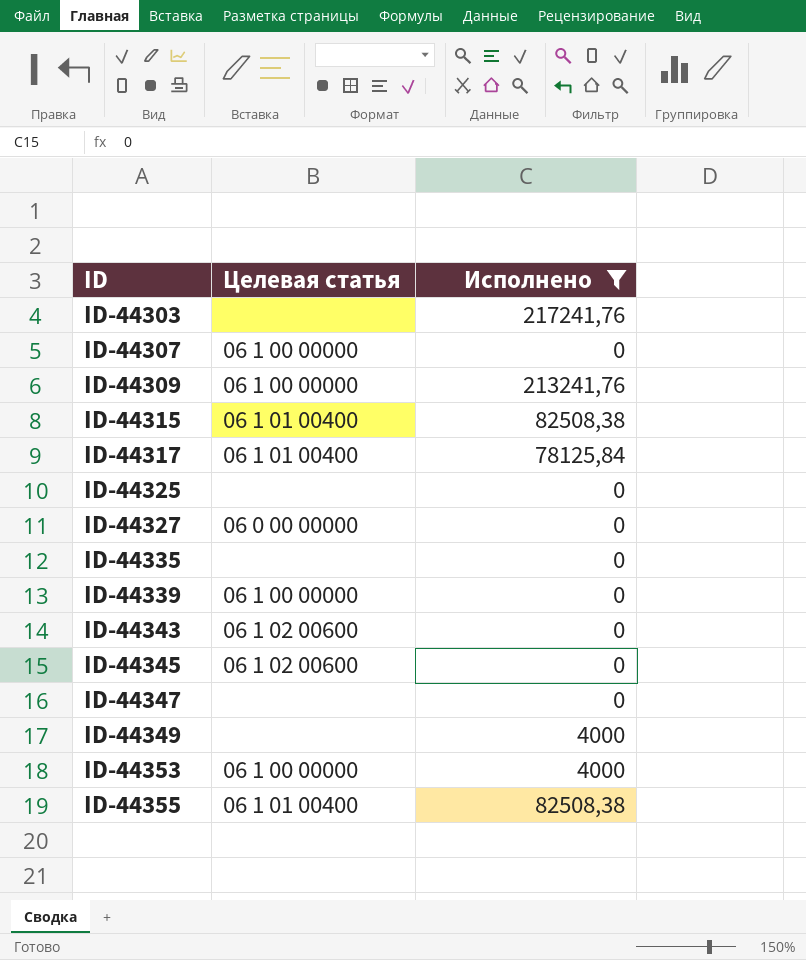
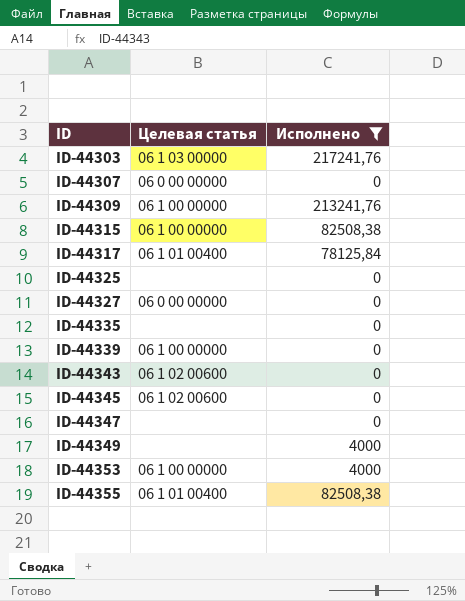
ID-44303 | Целевая статья: none -> 06 1 03 00000
ID-44307 | Целевая статья: 06 1 00 00000 -> 06 0 00 00000
ID-44315 | Целевая статья: 06 1 01 00400 -> 06 1 00 00000

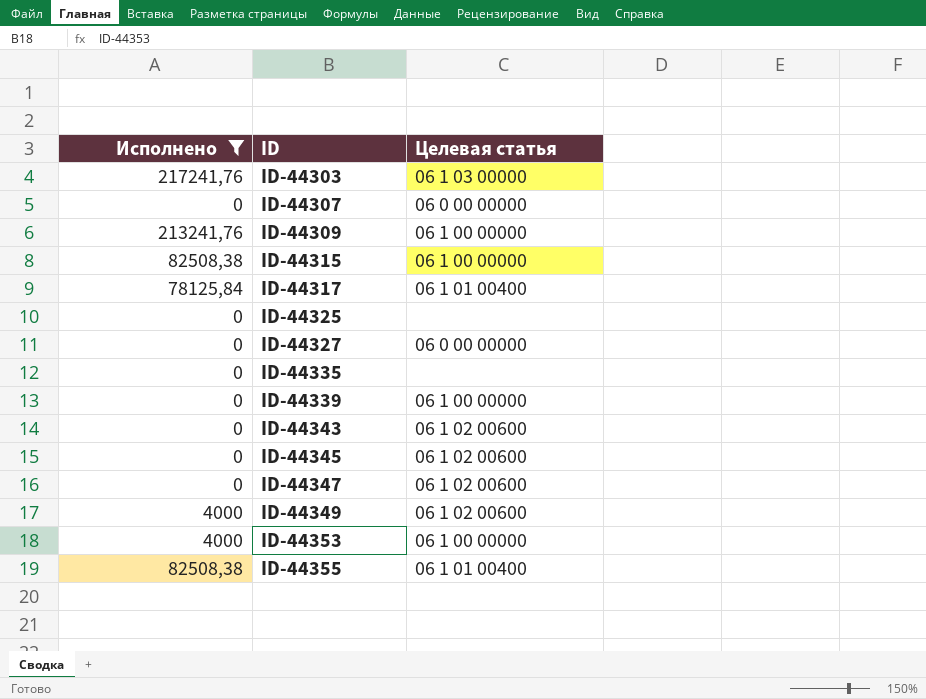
column Исполнено | position: 3 -> 1
ID-44347 | Целевая статья: none -> 06 1 02 00600
ID-44349 | Целевая статья: none -> 06 1 02 00600

